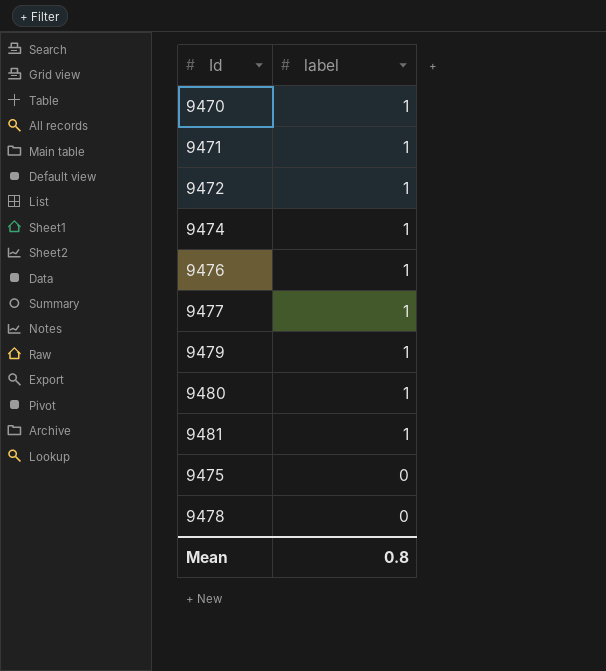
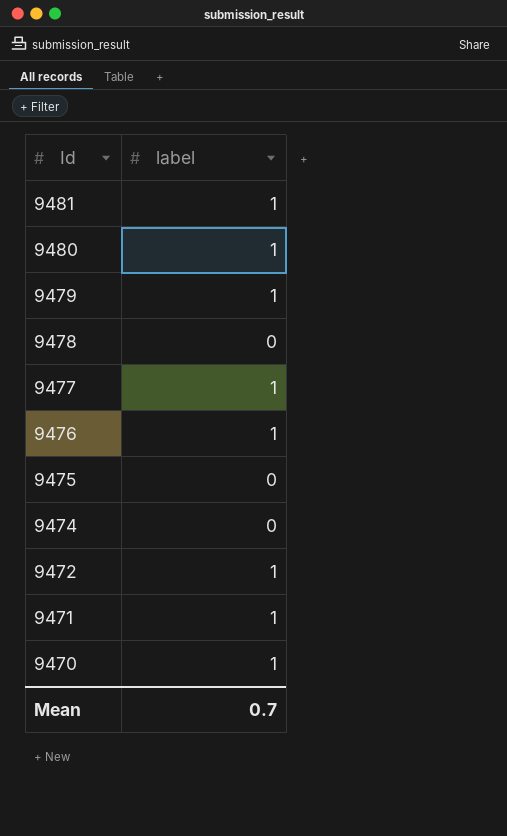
row order: label descending -> Id descending
9474 | label: 1 -> 0
Mean | label: 0.8 -> 0.7

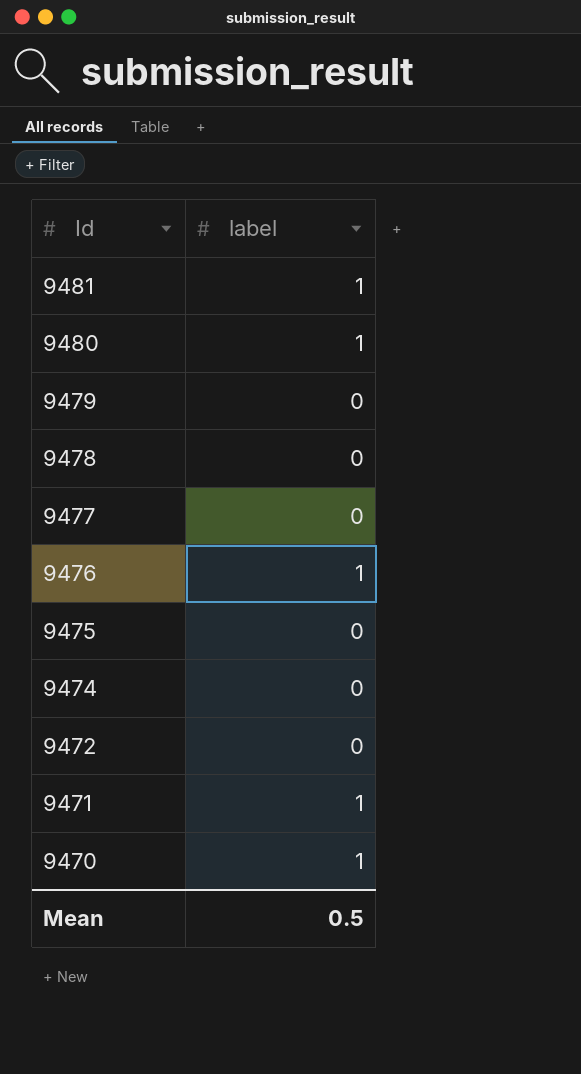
9479 | label: 1 -> 0
9477 | label: 1 -> 0
9472 | label: 1 -> 0
Mean | label: 0.7 -> 0.5

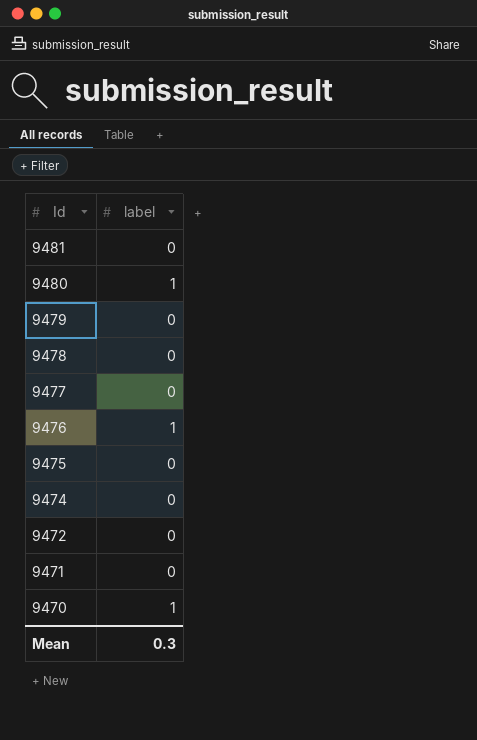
9481 | label: 1 -> 0
9471 | label: 1 -> 0
Mean | label: 0.5 -> 0.3

